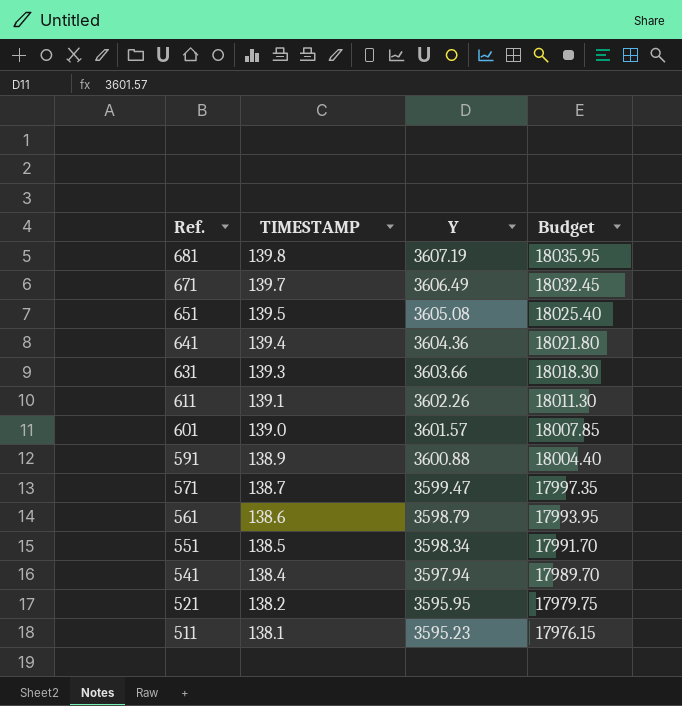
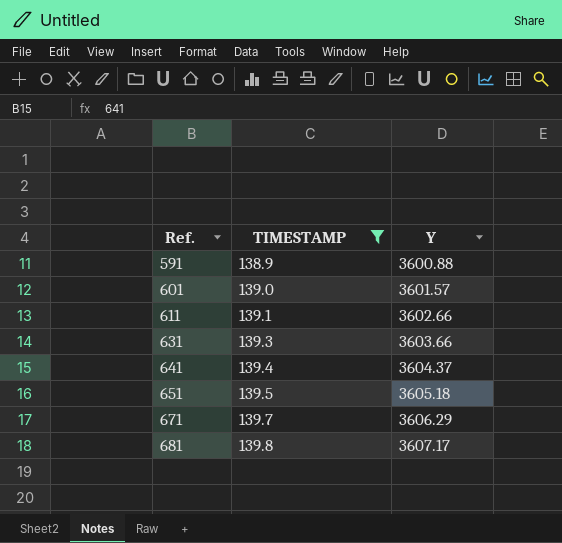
filter: none -> TIMESTAMP >= 138.9
row order: Ref. descending -> Ref. ascending
column Budget | formula: [Y] * 5 -> none
611 | Y: 3602.26 -> 3602.66
641 | Y: 3604.36 -> 3604.37
651 | Y: 3605.08 -> 3605.18
671 | Y: 3606.49 -> 3606.29
681 | Y: 3607.19 -> 3607.17

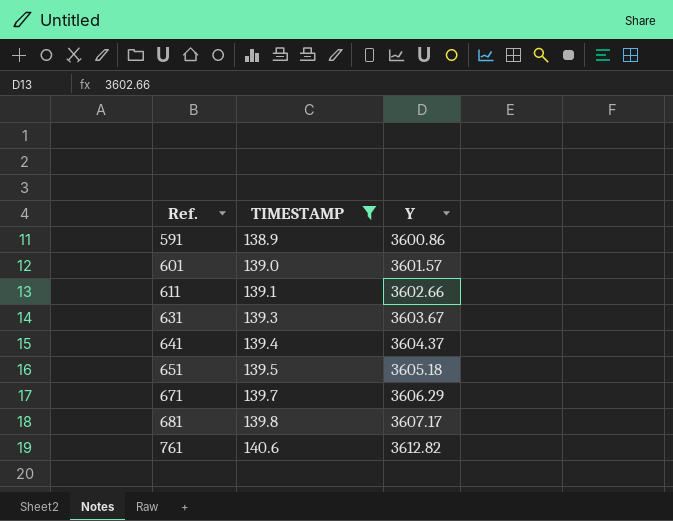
591 | Y: 3600.88 -> 3600.86
631 | Y: 3603.66 -> 3603.67
row 761: none -> 140.6 | 3612.82

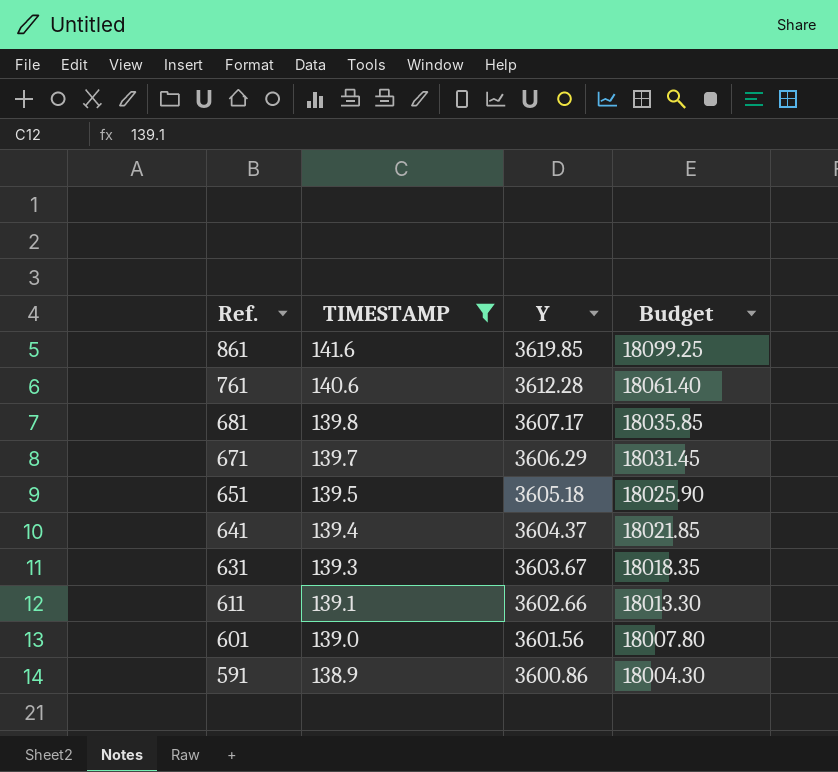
row order: Ref. ascending -> Ref. descending
column Budget | formula: none -> [Y] * 5
row 861: none -> 141.6 | 3619.85 | 18099.25
761 | Y: 3612.82 -> 3612.28
601 | Y: 3601.57 -> 3601.56

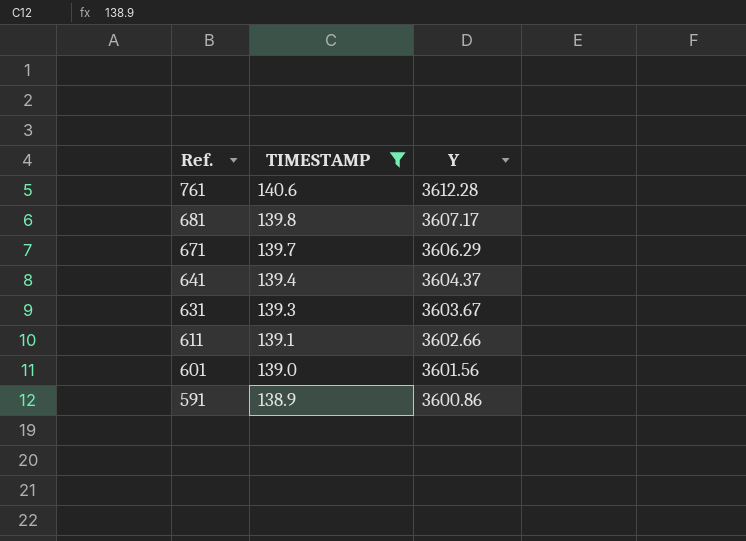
column Budget | formula: [Y] * 5 -> none
row 861: 141.6 | 3619.85 | 18099.25 -> none
row 651: 139.5 | 3605.18 | 18025.90 -> none

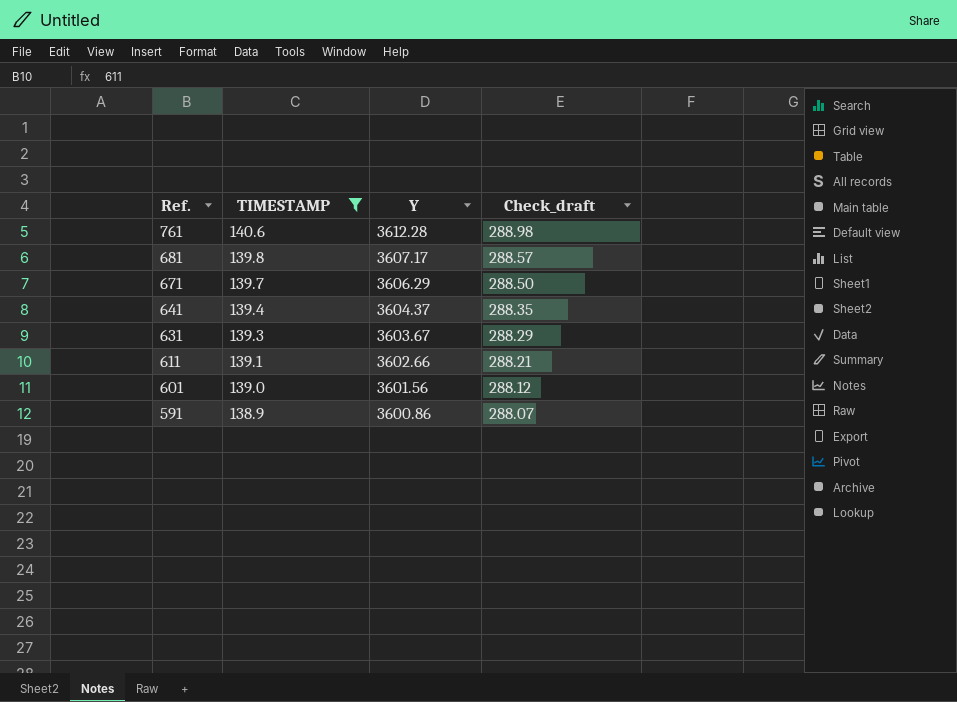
column Check_draft | formula: none -> [Y] * 0.08

